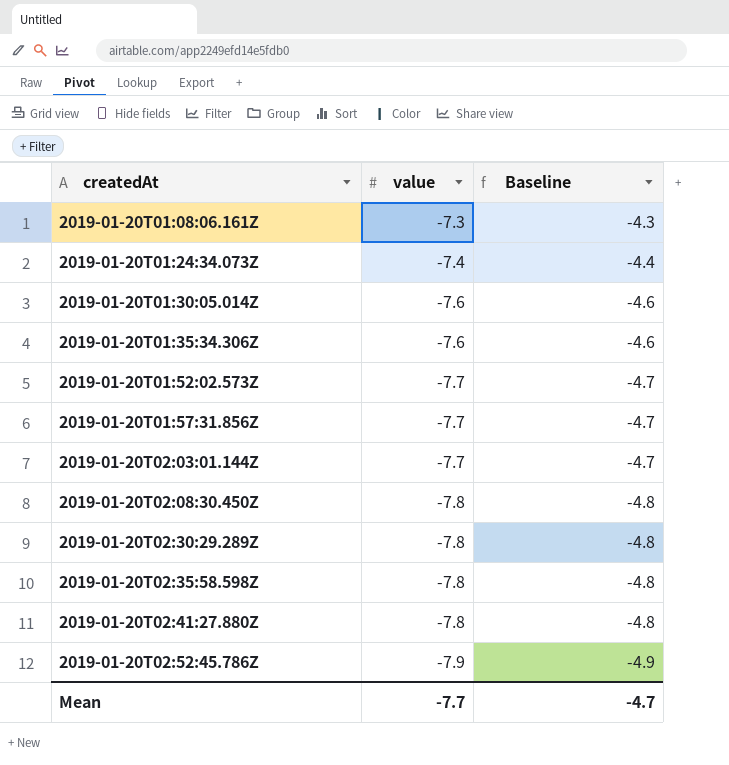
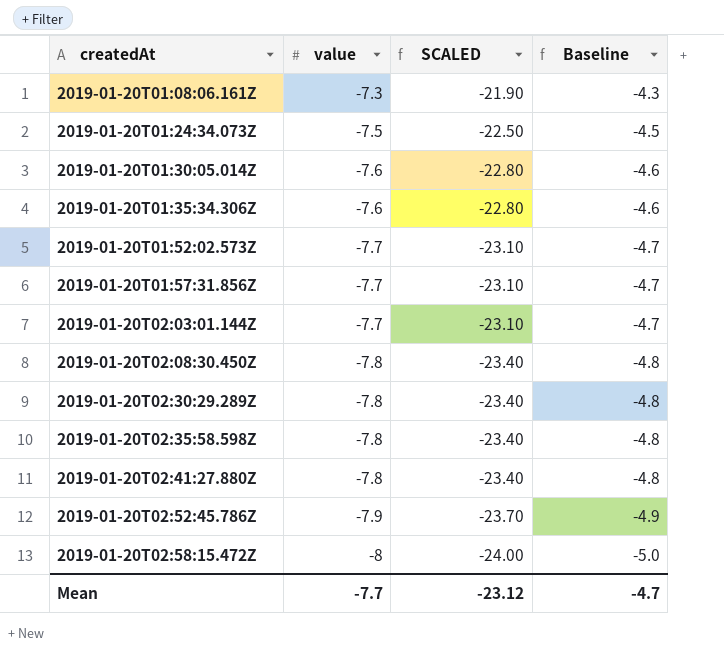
column SCALED | formula: none -> [value] * 3
2019-01-20T01:24:34.073Z | value: -7.4 -> -7.5
2019-01-20T01:24:34.073Z | Baseline: -4.4 -> -4.5
row 2019-01-20T02:58:15.472Z: none -> -8 | -24.00 | -5.0

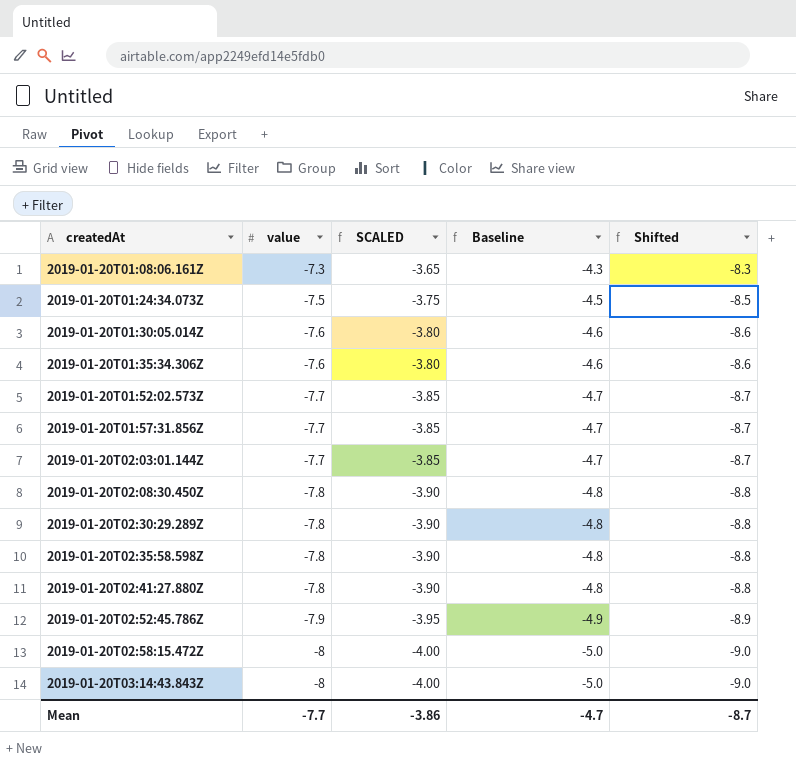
column SCALED | formula: [value] * 3 -> [value] * 0.5
column Shifted | formula: none -> [value] - 1
row 2019-01-20T03:14:43.843Z: none -> -8 | -4.00 | -5.0 | -9.0
Mean | SCALED: -23.12 -> -3.86

